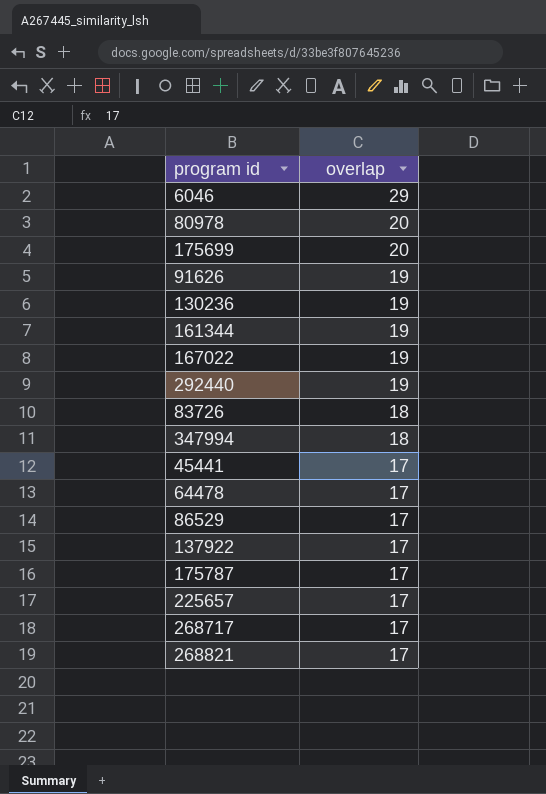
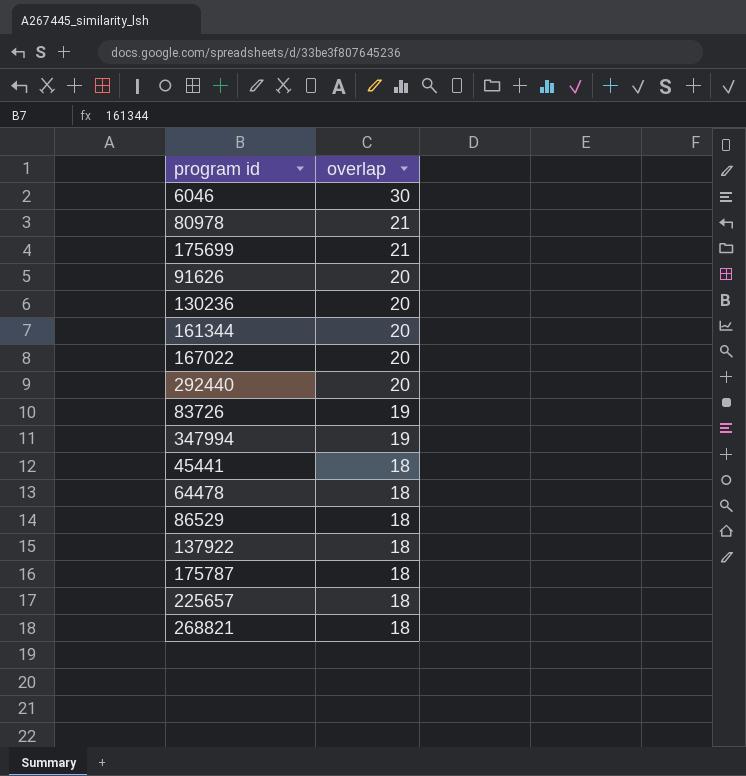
row 268717: 17 -> none
6046 | overlap: 29 -> 30
80978 | overlap: 20 -> 21
175699 | overlap: 20 -> 21
91626 | overlap: 19 -> 20
130236 | overlap: 19 -> 20
161344 | overlap: 19 -> 20
167022 | overlap: 19 -> 20
292440 | overlap: 19 -> 20
83726 | overlap: 18 -> 19
347994 | overlap: 18 -> 19
45441 | overlap: 17 -> 18
64478 | overlap: 17 -> 18
86529 | overlap: 17 -> 18
137922 | overlap: 17 -> 18
175787 | overlap: 17 -> 18
225657 | overlap: 17 -> 18
268821 | overlap: 17 -> 18

